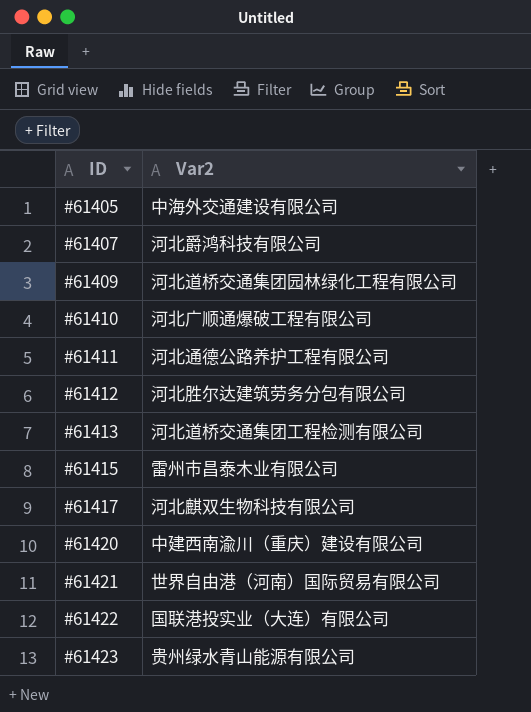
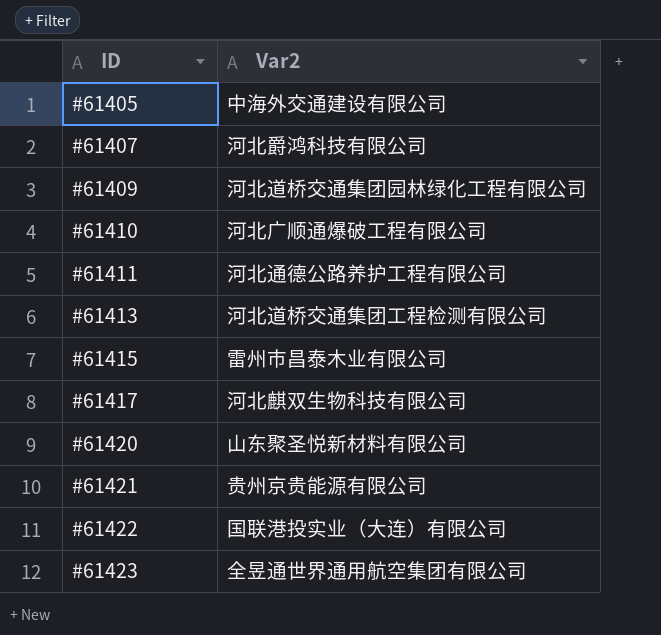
row #61412: 河北胜尔达建筑劳务分包有限公司 -> none
#61420 | Var2: 中建西南渝川（重庆）建设有限公司 -> 山东聚圣悦新材料有限公司
#61421 | Var2: 世界自由港（河南）国际贸易有限公司 -> 贵州京贵能源有限公司
#61423 | Var2: 贵州绿水青山能源有限公司 -> 全昱通世界通用航空集团有限公司

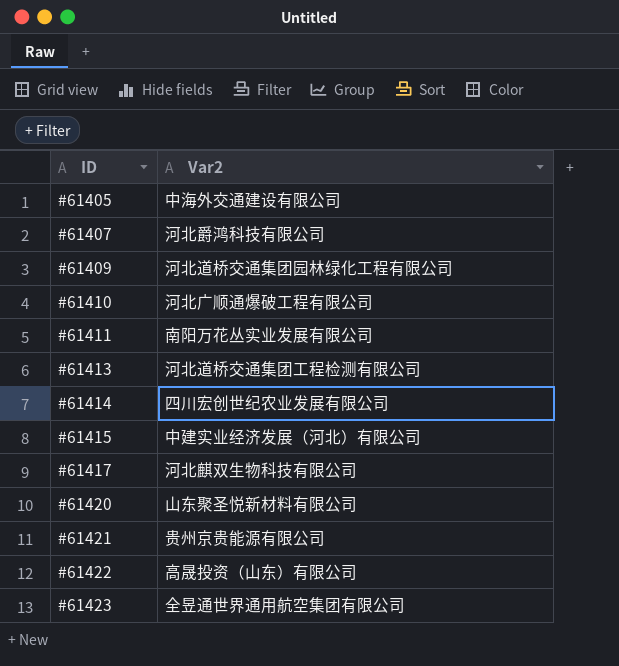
#61411 | Var2: 河北通德公路养护工程有限公司 -> 南阳万花丛实业发展有限公司
row #61414: none -> 四川宏创世纪农业发展有限公司
#61415 | Var2: 雷州市昌泰木业有限公司 -> 中建实业经济发展（河北）有限公司
#61422 | Var2: 国联港投实业（大连）有限公司 -> 高晟投资（山东）有限公司

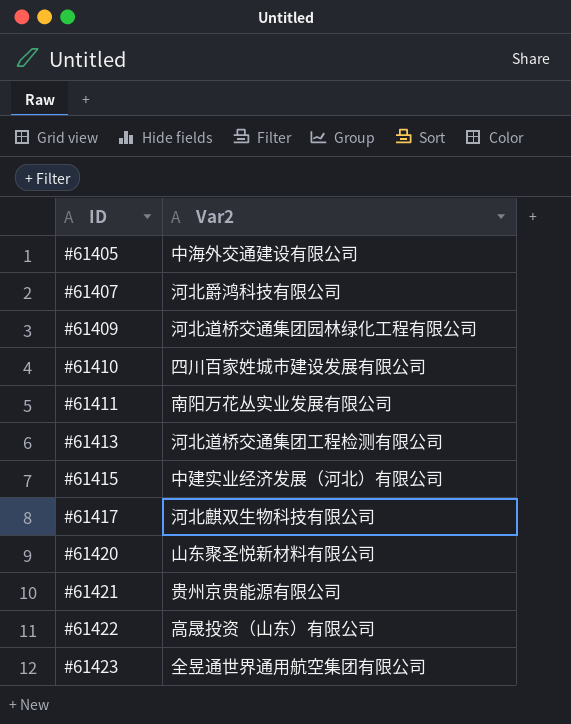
row #61414: 四川宏创世纪农业发展有限公司 -> none
#61410 | Var2: 河北广顺通爆破工程有限公司 -> 四川百家姓城市建设发展有限公司

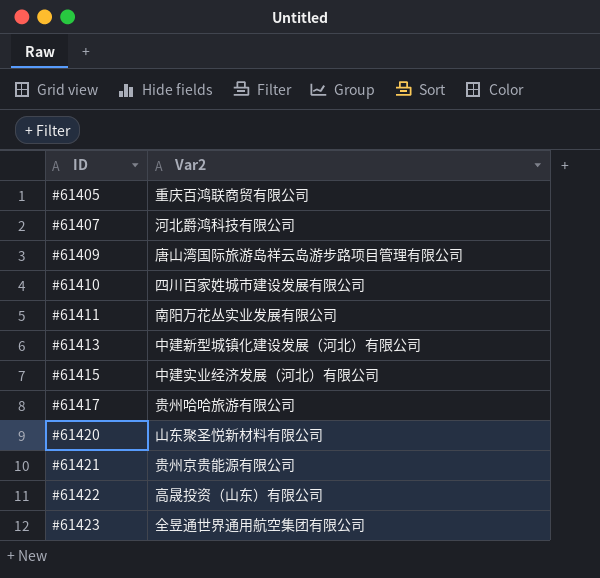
#61405 | Var2: 中海外交通建设有限公司 -> 重庆百鸿联商贸有限公司
#61409 | Var2: 河北道桥交通集团园林绿化工程有限公司 -> 唐山湾国际旅游岛祥云岛游步路项目管理有限公司
#61413 | Var2: 河北道桥交通集团工程检测有限公司 -> 中建新型城镇化建设发展（河北）有限公司
#61417 | Var2: 河北麒双生物科技有限公司 -> 贵州哈哈旅游有限公司

